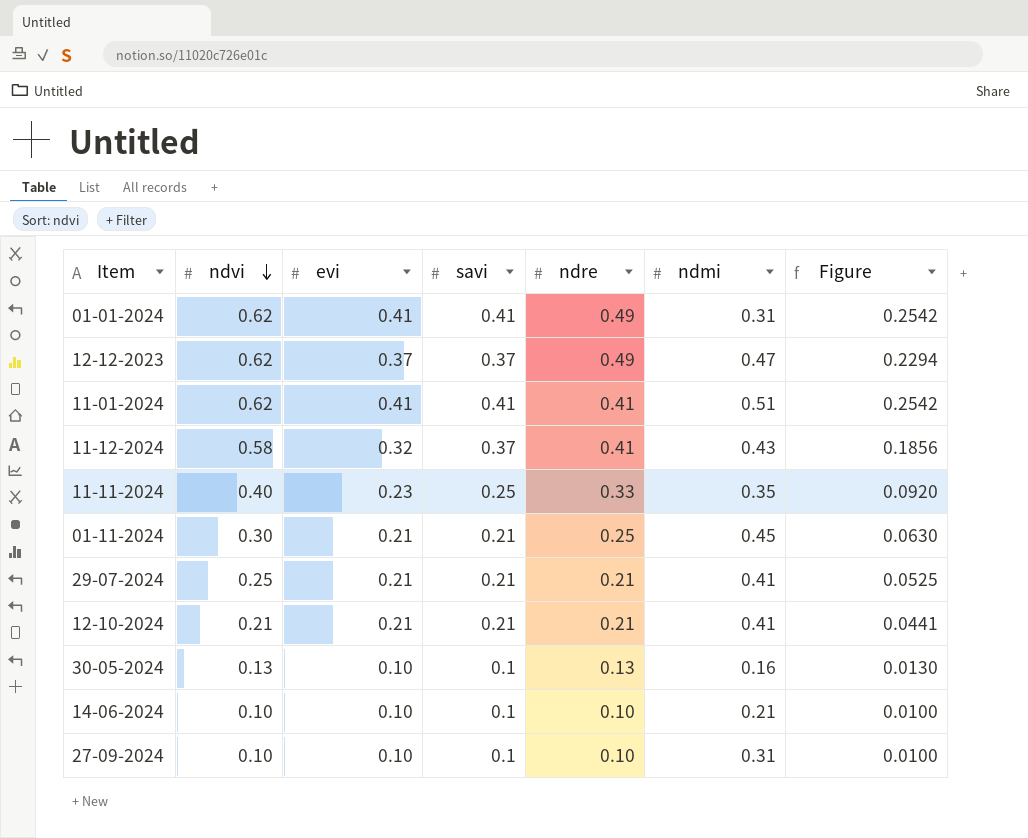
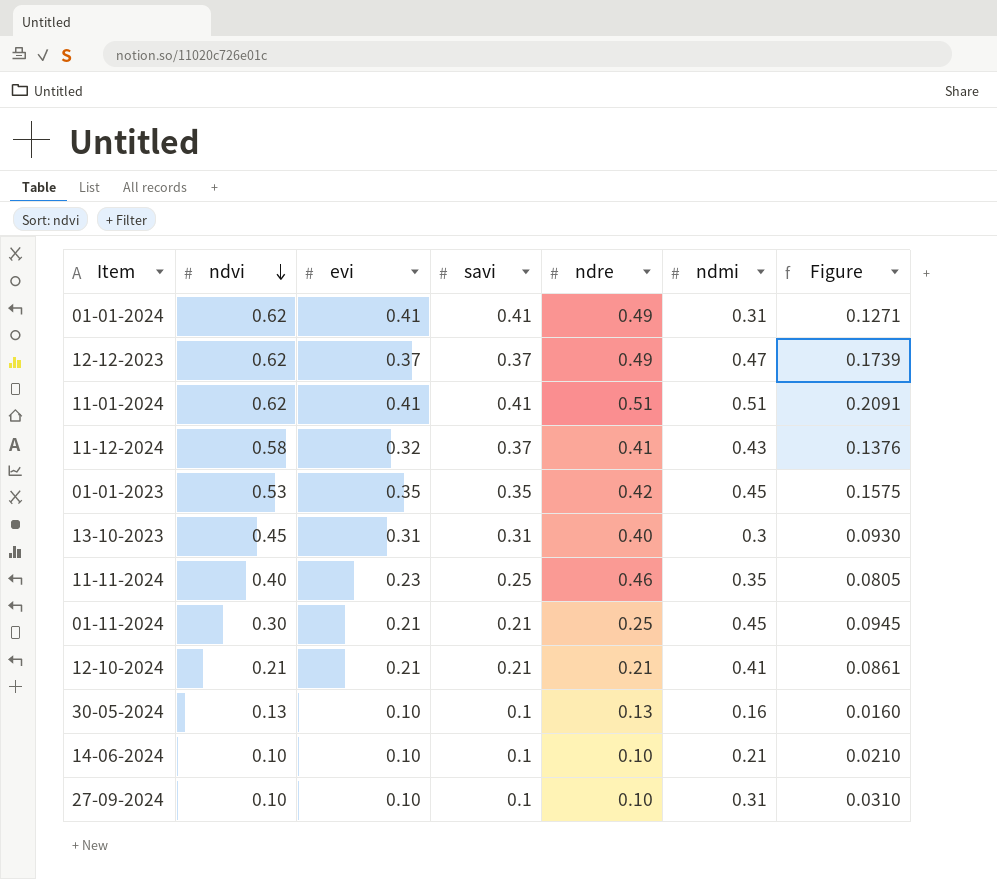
column Figure | formula: [ndvi] * [evi] -> [evi] * [ndmi]
row 29-07-2024: 0.25 | 0.21 | 0.21 | 0.21 | 0.41 | 0.0525 -> none
11-01-2024 | ndre: 0.41 -> 0.51
row 01-01-2023: none -> 0.53 | 0.35 | 0.35 | 0.42 | 0.45 | 0.1575
row 13-10-2023: none -> 0.45 | 0.31 | 0.31 | 0.40 | 0.3 | 0.0930
11-11-2024 | ndre: 0.33 -> 0.46

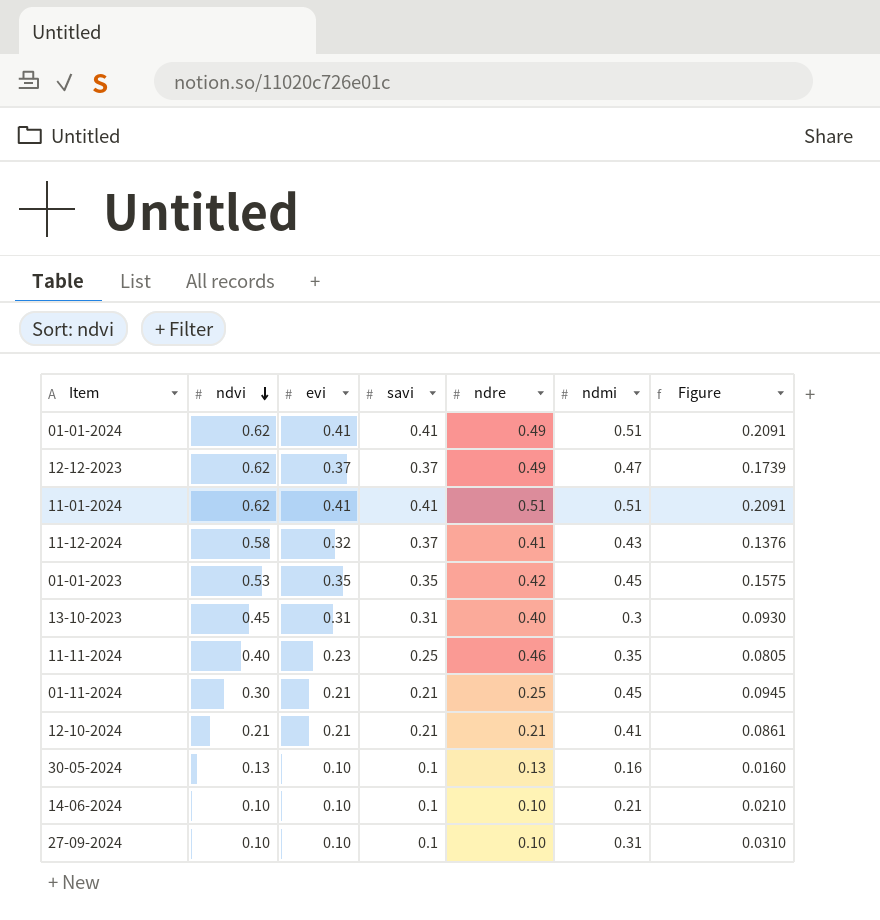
01-01-2024 | ndmi: 0.31 -> 0.51
01-01-2024 | Figure: 0.1271 -> 0.2091

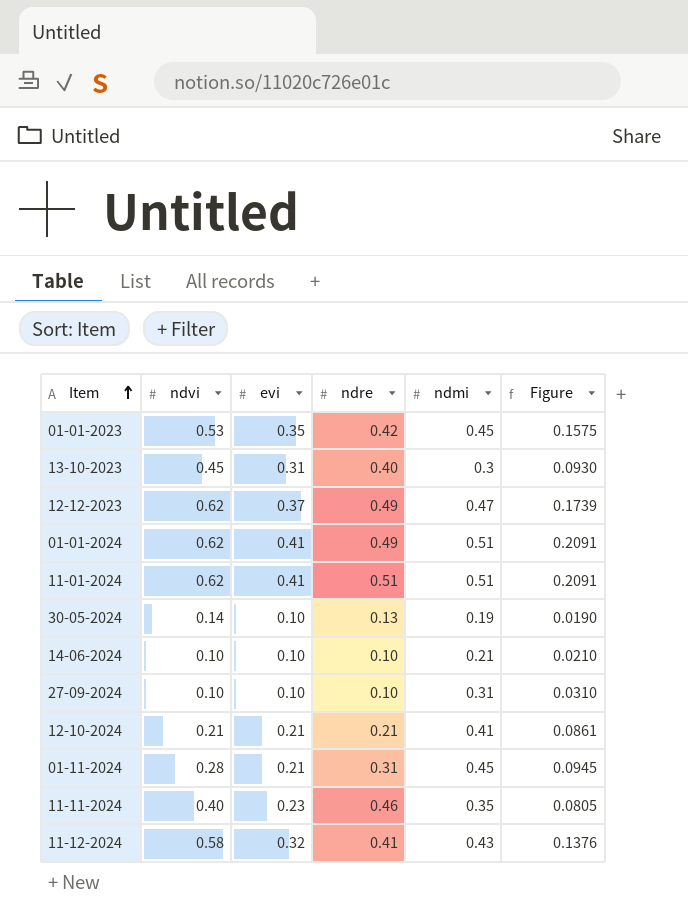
row order: ndvi descending -> Item ascending
column savi | position: 4 -> none
30-05-2024 | ndvi: 0.13 -> 0.14
30-05-2024 | ndmi: 0.16 -> 0.19
30-05-2024 | Figure: 0.0160 -> 0.0190
01-11-2024 | ndvi: 0.30 -> 0.28
01-11-2024 | ndre: 0.25 -> 0.31

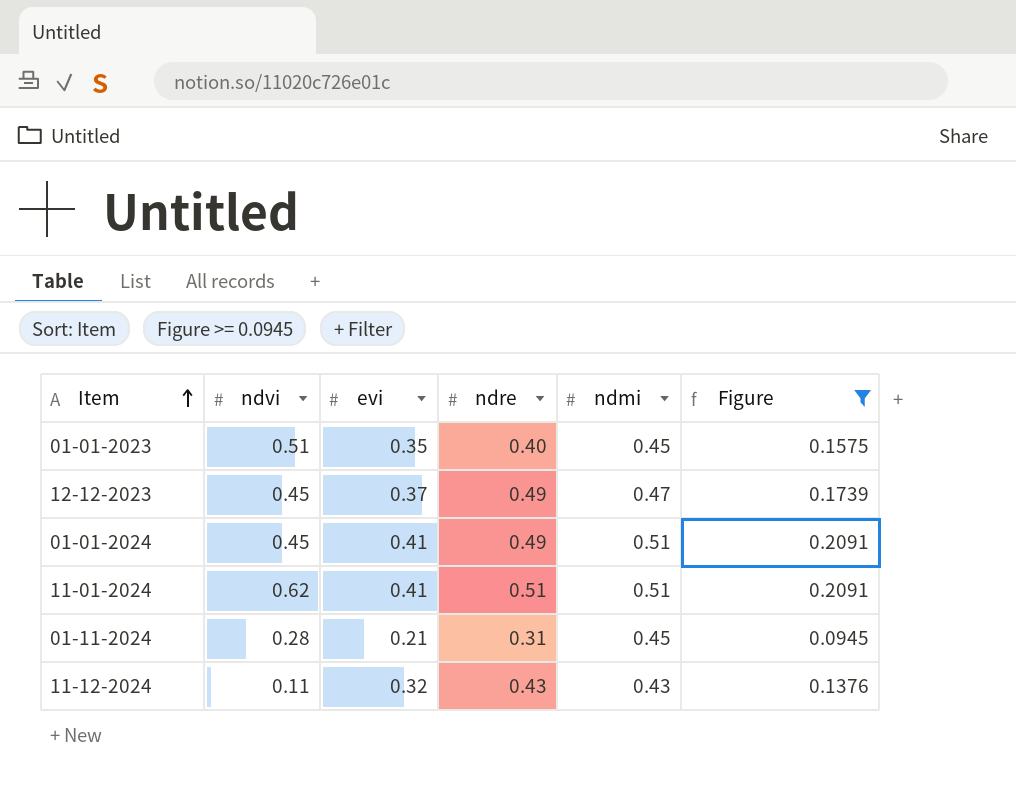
filter: none -> Figure >= 0.0945
01-01-2023 | ndvi: 0.53 -> 0.51
01-01-2023 | ndre: 0.42 -> 0.40
12-12-2023 | ndvi: 0.62 -> 0.45
01-01-2024 | ndvi: 0.62 -> 0.45
11-12-2024 | ndvi: 0.58 -> 0.11
11-12-2024 | ndre: 0.41 -> 0.43

